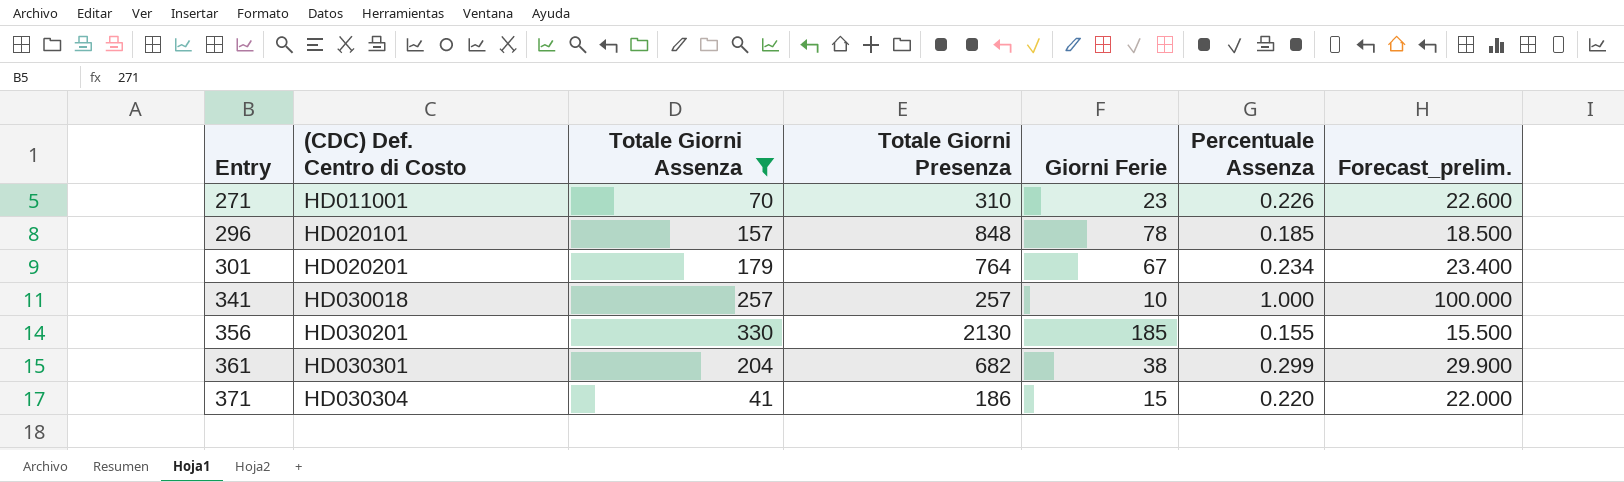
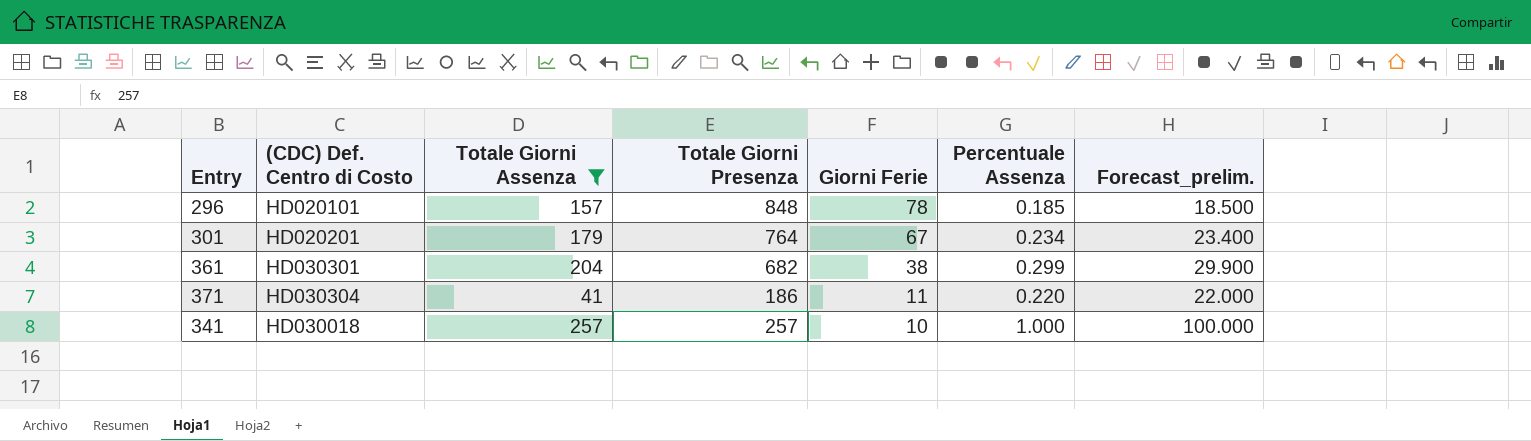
row order: Entry ascending -> Giorni Ferie descending
row 271: HD011001 | 70 | 310 | 23 | 0.226 | 22.600 -> none
row 356: HD030201 | 330 | 2130 | 185 | 0.155 | 15.500 -> none
371 | Giorni Ferie: 15 -> 11

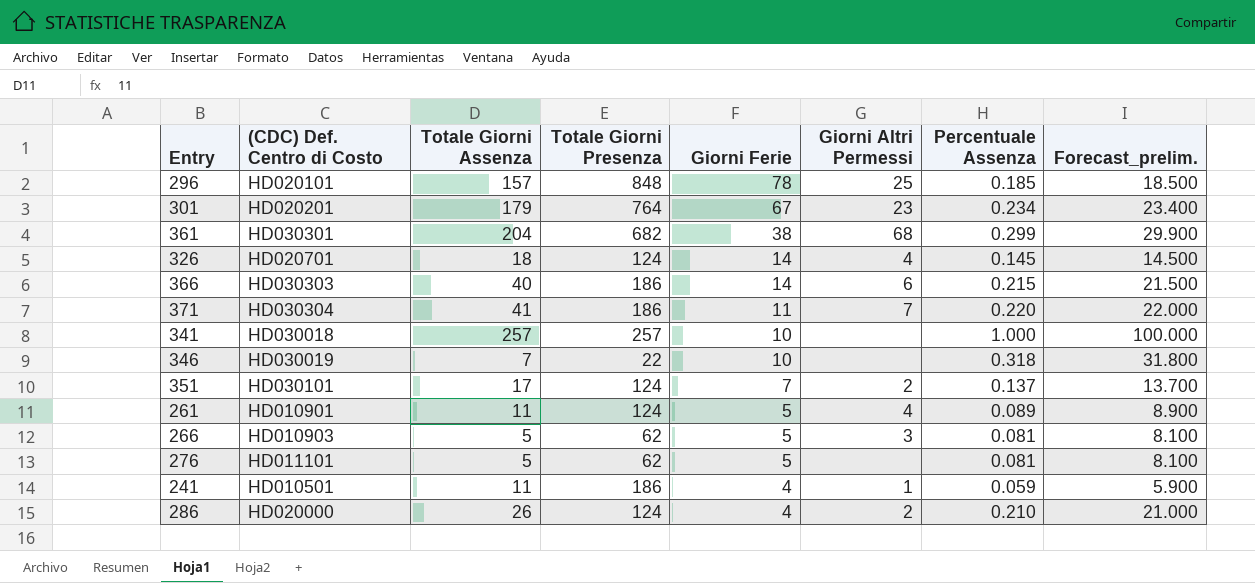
filter: Totale Giorni Assenza >= 41 -> none
column Giorni Altri Permessi | position: none -> 6

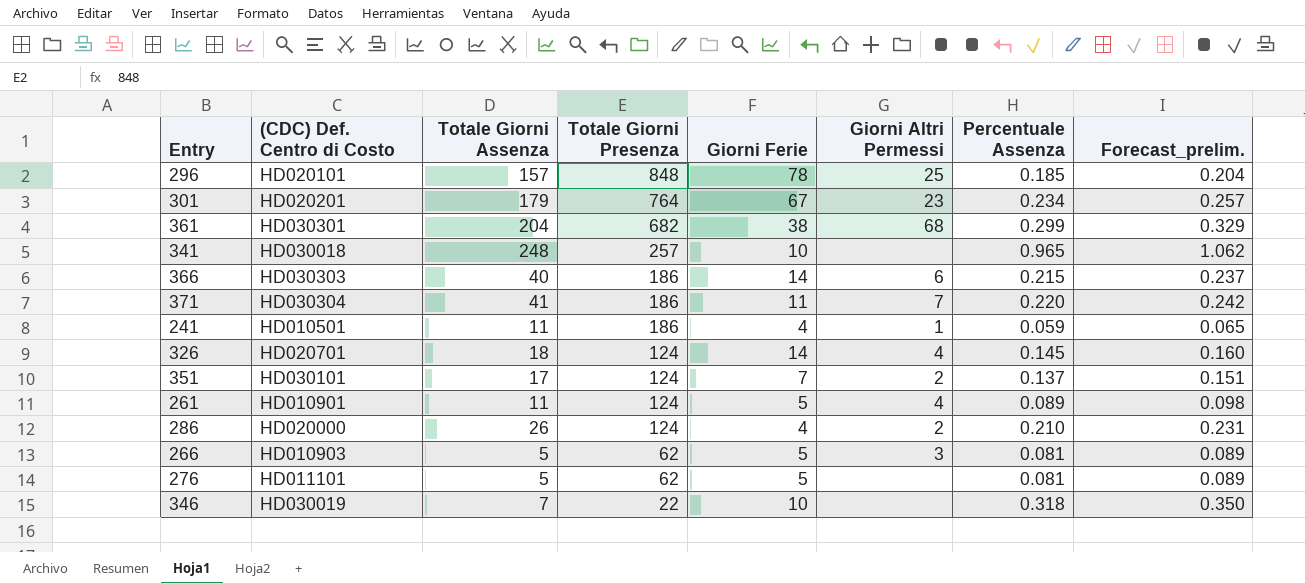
row order: Giorni Ferie descending -> Totale Giorni Presenza descending
column Forecast_prelim. | formula: [Percentuale Assenza] * 100 -> [Percentuale Assenza] * 1.1
341 | Totale Giorni Assenza: 257 -> 248
341 | Percentuale Assenza: 1.000 -> 0.965

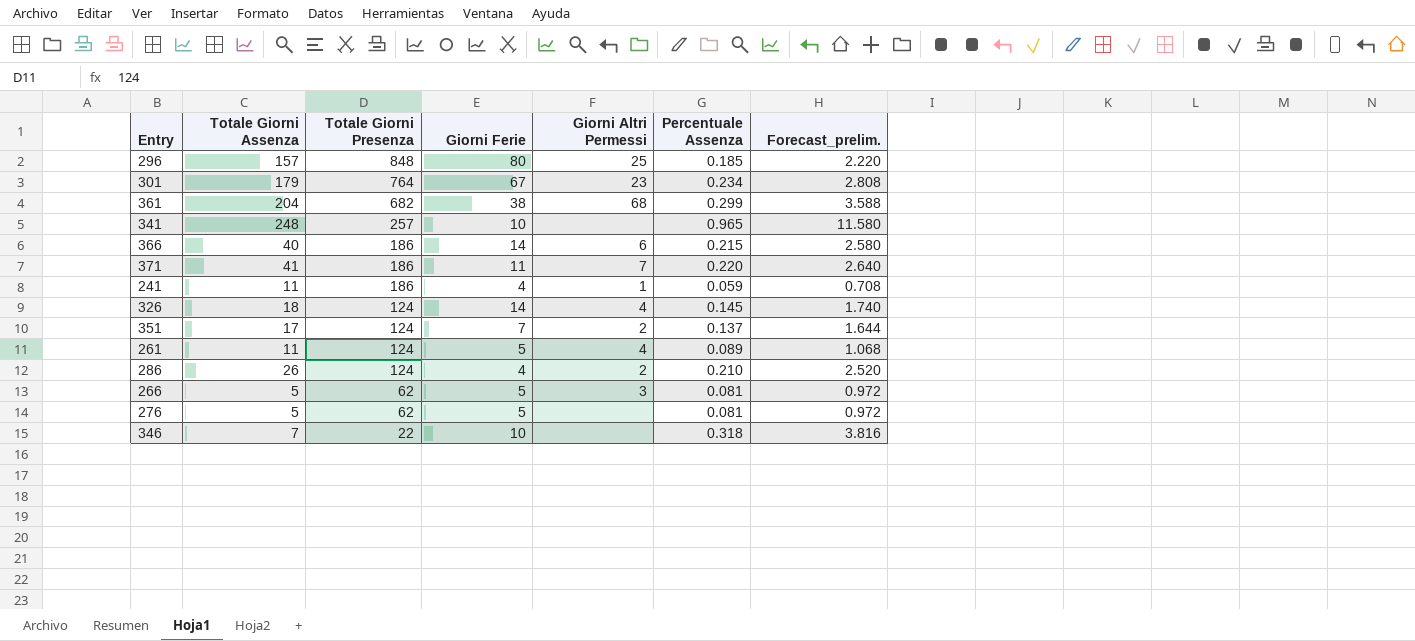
column (CDC) Def. Centro di Costo | position: 2 -> none
column Forecast_prelim. | formula: [Percentuale Assenza] * 1.1 -> [Percentuale Assenza] * 12
296 | Giorni Ferie: 78 -> 80

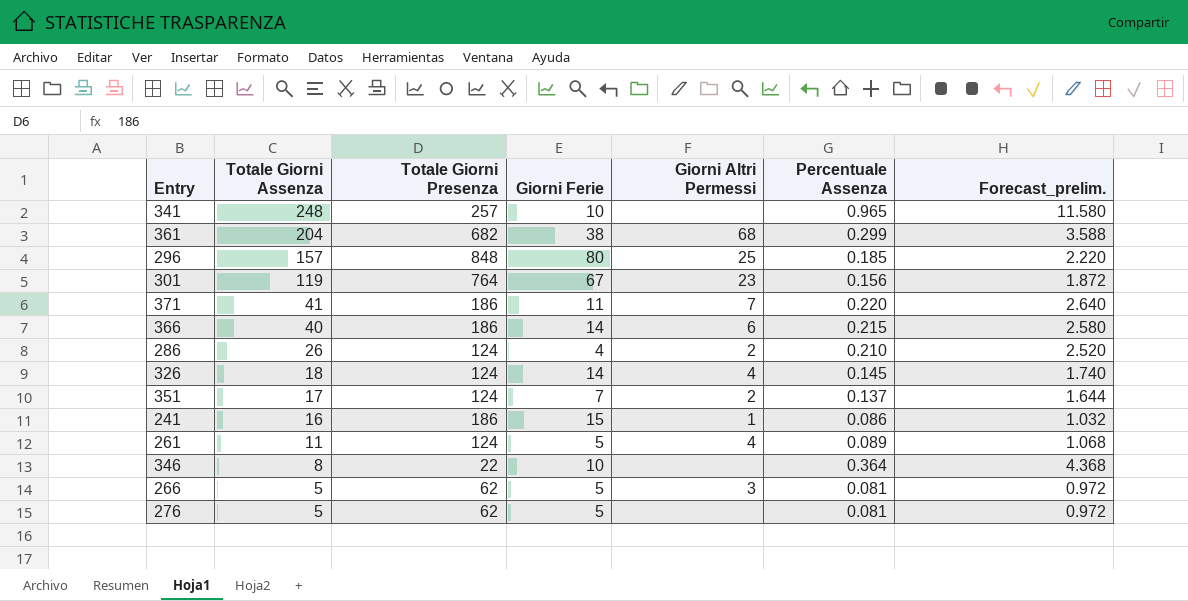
row order: Totale Giorni Presenza descending -> Totale Giorni Assenza descending
301 | Totale Giorni Assenza: 179 -> 119
301 | Percentuale Assenza: 0.234 -> 0.156
301 | Forecast_prelim.: 2.808 -> 1.872
241 | Totale Giorni Assenza: 11 -> 16
241 | Giorni Ferie: 4 -> 15
241 | Percentuale Assenza: 0.059 -> 0.086
241 | Forecast_prelim.: 0.708 -> 1.032
346 | Totale Giorni Assenza: 7 -> 8
346 | Percentuale Assenza: 0.318 -> 0.364
346 | Forecast_prelim.: 3.816 -> 4.368

